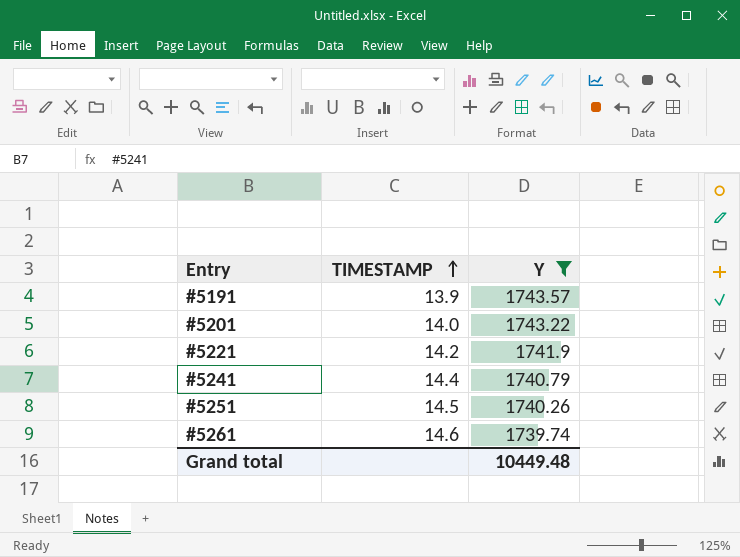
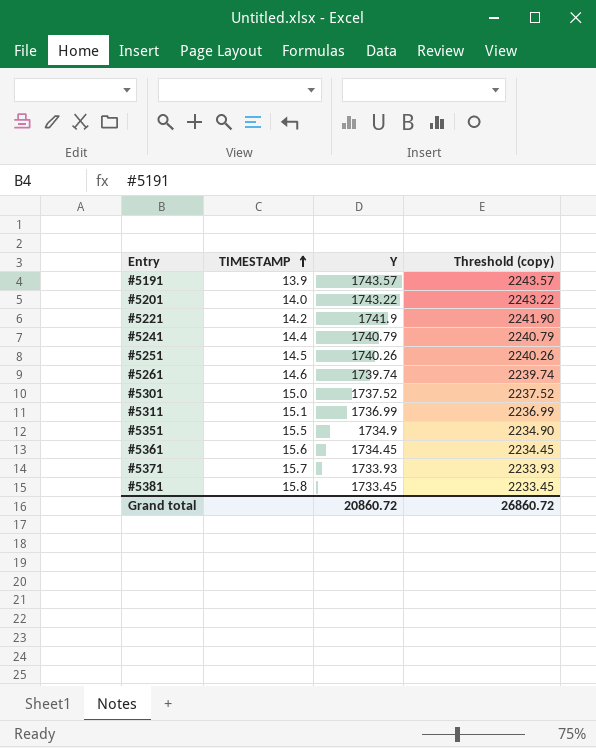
filter: Y >= 1739.74 -> none
column Threshold (copy) | formula: none -> [Y] + 500
Grand total | Y: 10449.48 -> 20860.72

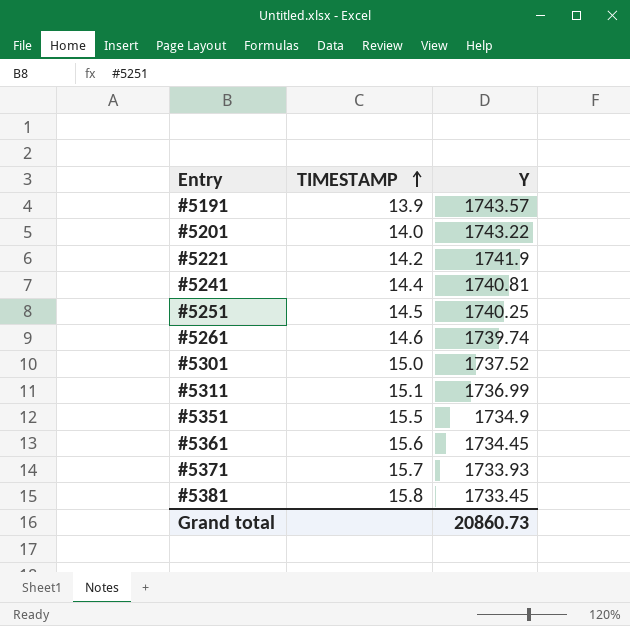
column Threshold (copy) | formula: [Y] + 500 -> none
#5241 | Y: 1740.79 -> 1740.81
#5251 | Y: 1740.26 -> 1740.25
Grand total | Y: 20860.72 -> 20860.73

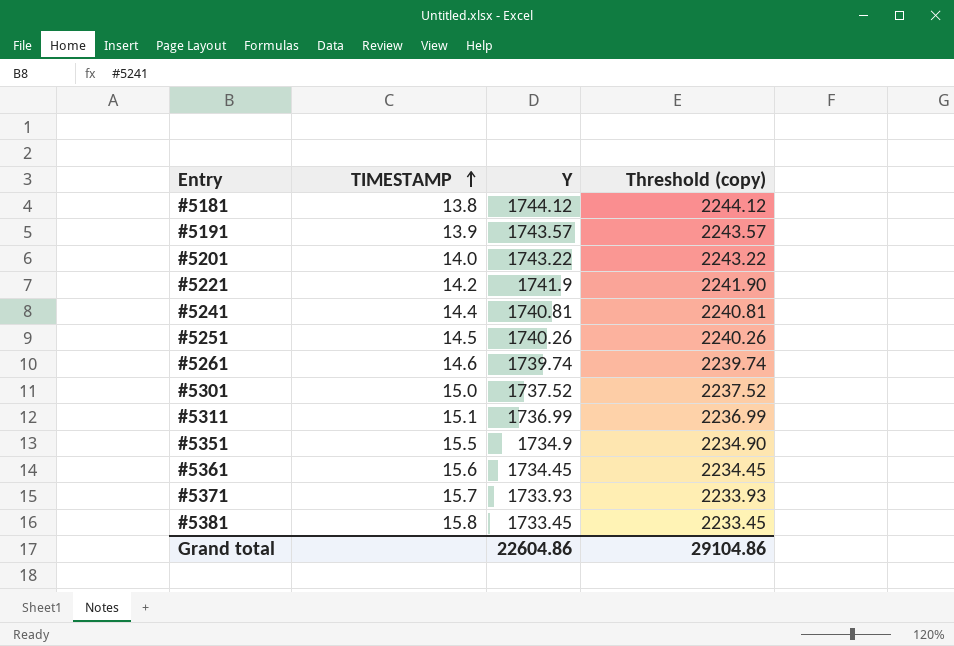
column Threshold (copy) | formula: none -> [Y] + 500
row #5181: none -> 13.8 | 1744.12 | 2244.12
#5251 | Y: 1740.25 -> 1740.26
Grand total | Y: 20860.73 -> 22604.86

